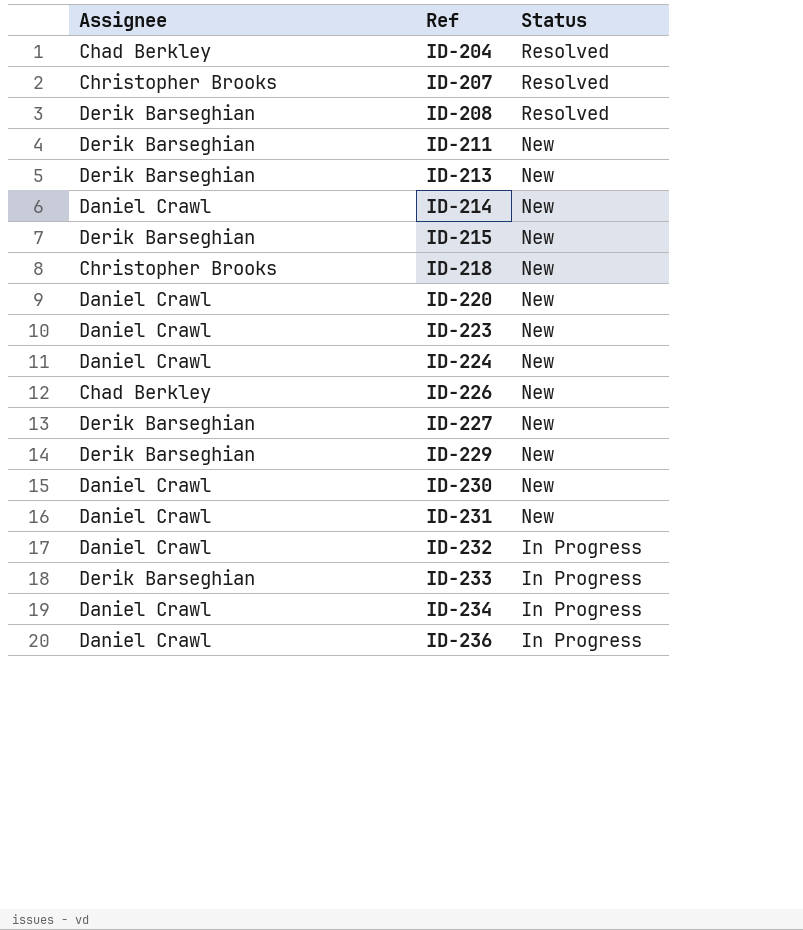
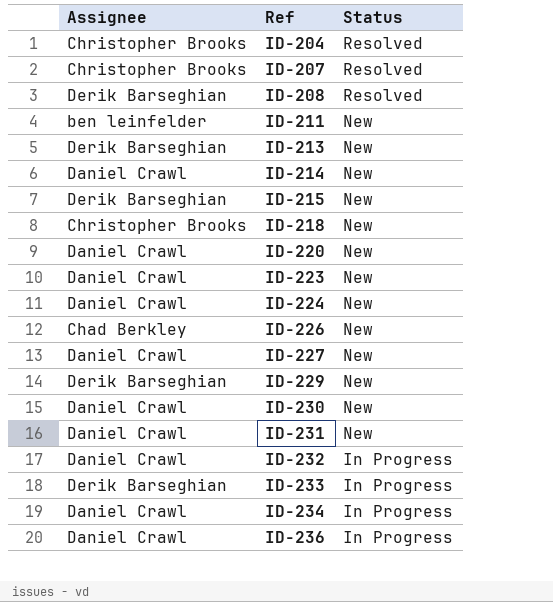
ID-204 | Assignee: Chad Berkley -> Christopher Brooks
ID-211 | Assignee: Derik Barseghian -> ben leinfelder
ID-227 | Assignee: Derik Barseghian -> Daniel Crawl

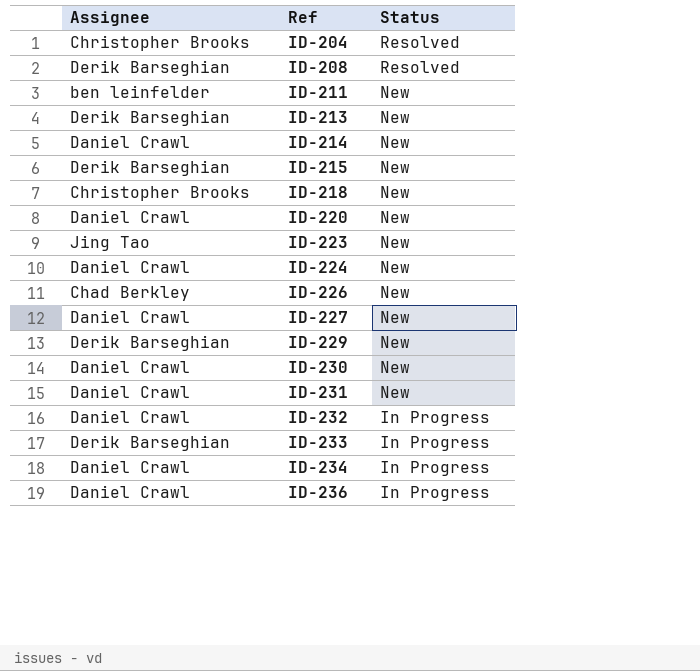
row ID-207: Christopher Brooks | Resolved -> none
ID-223 | Assignee: Daniel Crawl -> Jing Tao

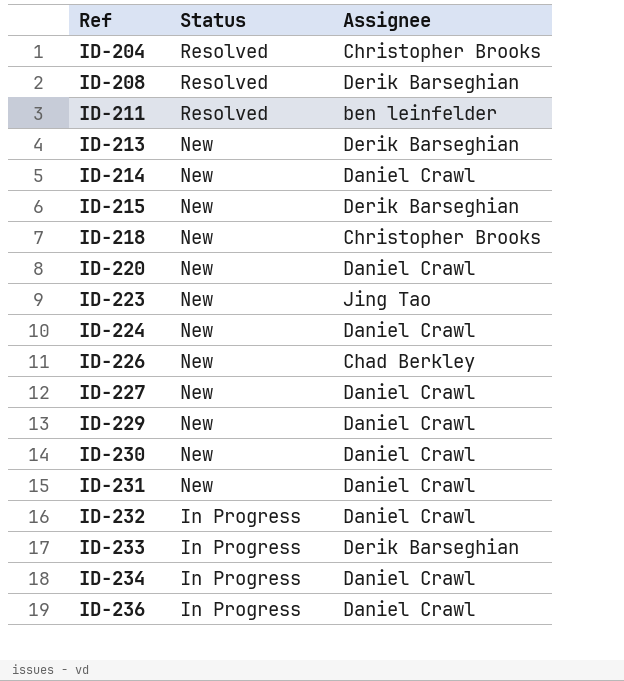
column Assignee | position: 1 -> 3
ID-211 | Status: New -> Resolved
ID-229 | Assignee: Derik Barseghian -> Daniel Crawl

